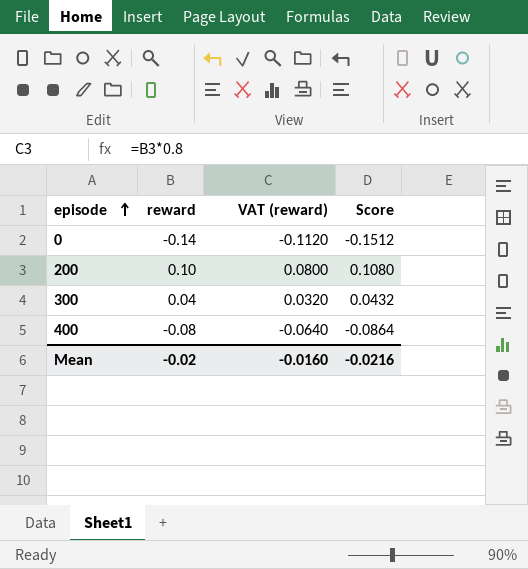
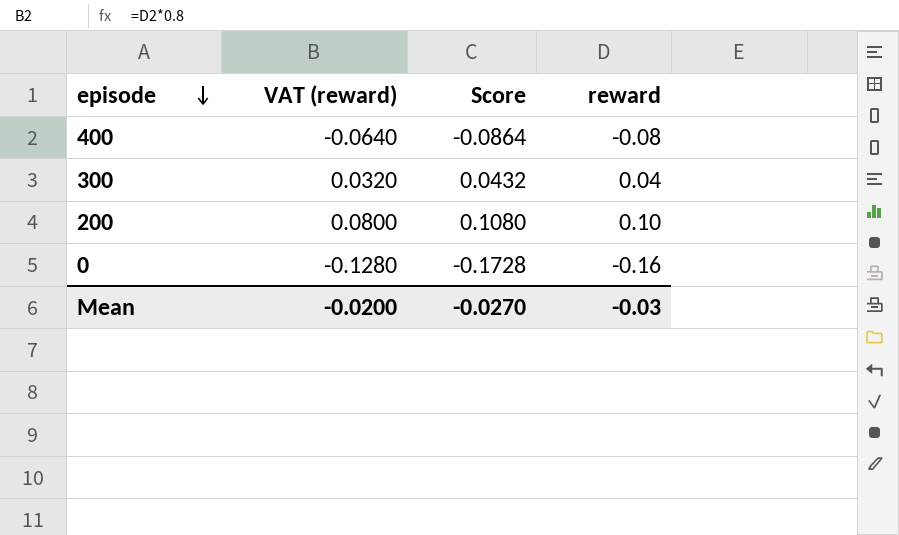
row order: episode ascending -> episode descending
column reward | position: 2 -> 4
0 | VAT (reward): -0.1120 -> -0.1280
0 | Score: -0.1512 -> -0.1728
0 | reward: -0.14 -> -0.16
Mean | VAT (reward): -0.0160 -> -0.0200
Mean | Score: -0.0216 -> -0.0270
Mean | reward: -0.02 -> -0.03

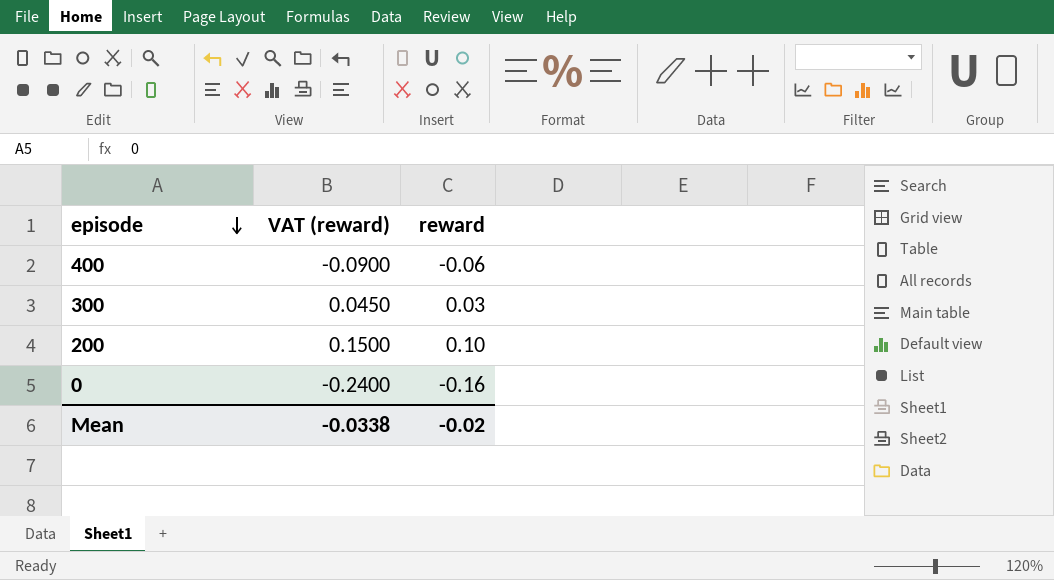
column Score | formula: [reward] * 1.08 -> none
column VAT (reward) | formula: [reward] * 0.8 -> [reward] * 1.5
400 | reward: -0.08 -> -0.06
300 | reward: 0.04 -> 0.03
Mean | VAT (reward): -0.0200 -> -0.0338
Mean | reward: -0.03 -> -0.02

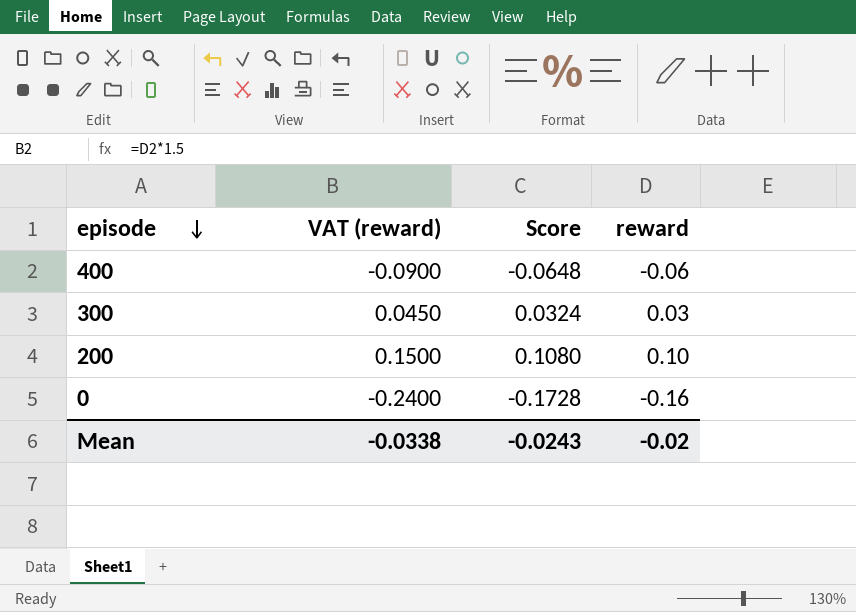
column Score | formula: none -> [reward] * 1.08

